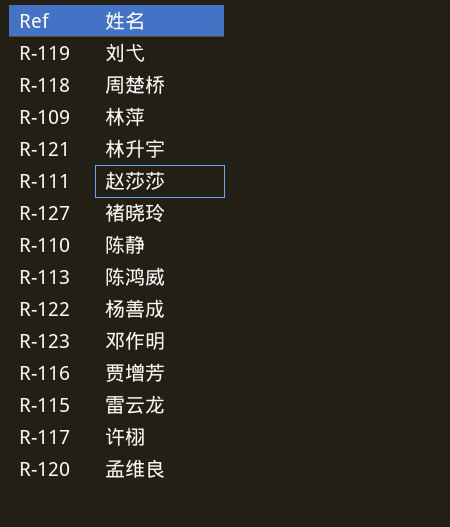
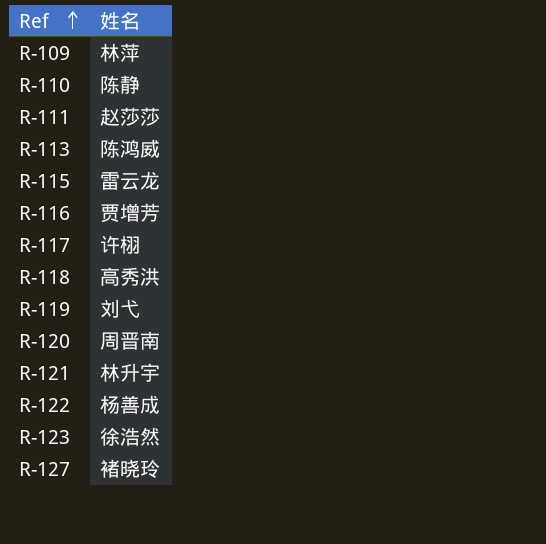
row order: none -> Ref ascending
R-118 | 姓名: 周楚桥 -> 高秀洪
R-120 | 姓名: 孟维良 -> 周晋南
R-123 | 姓名: 邓作明 -> 徐浩然

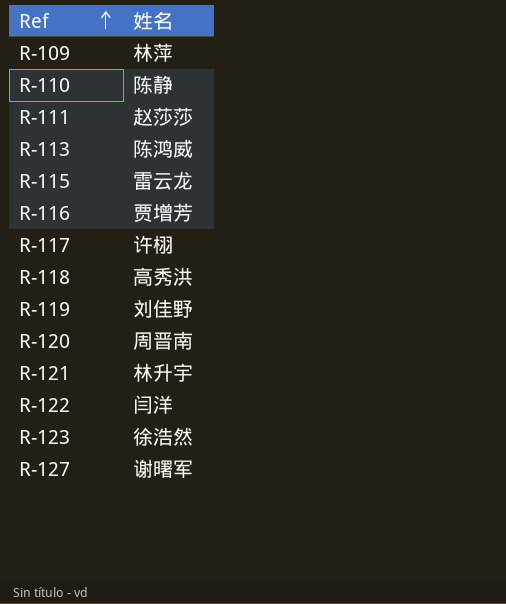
R-119 | 姓名: 刘弋 -> 刘佳野
R-122 | 姓名: 杨善成 -> 闫洋
R-127 | 姓名: 褚晓玲 -> 谢曙军

